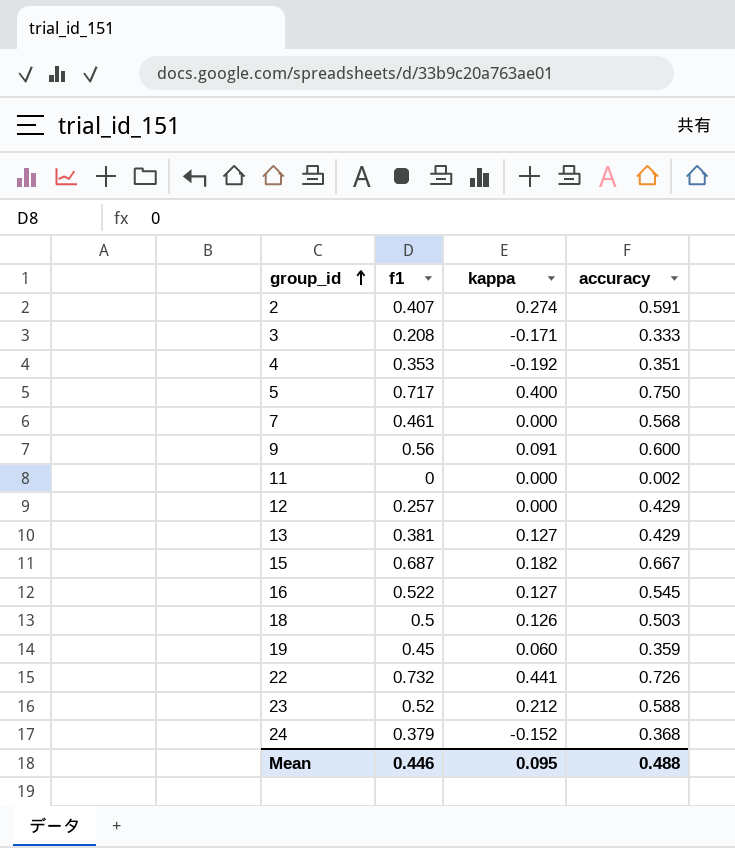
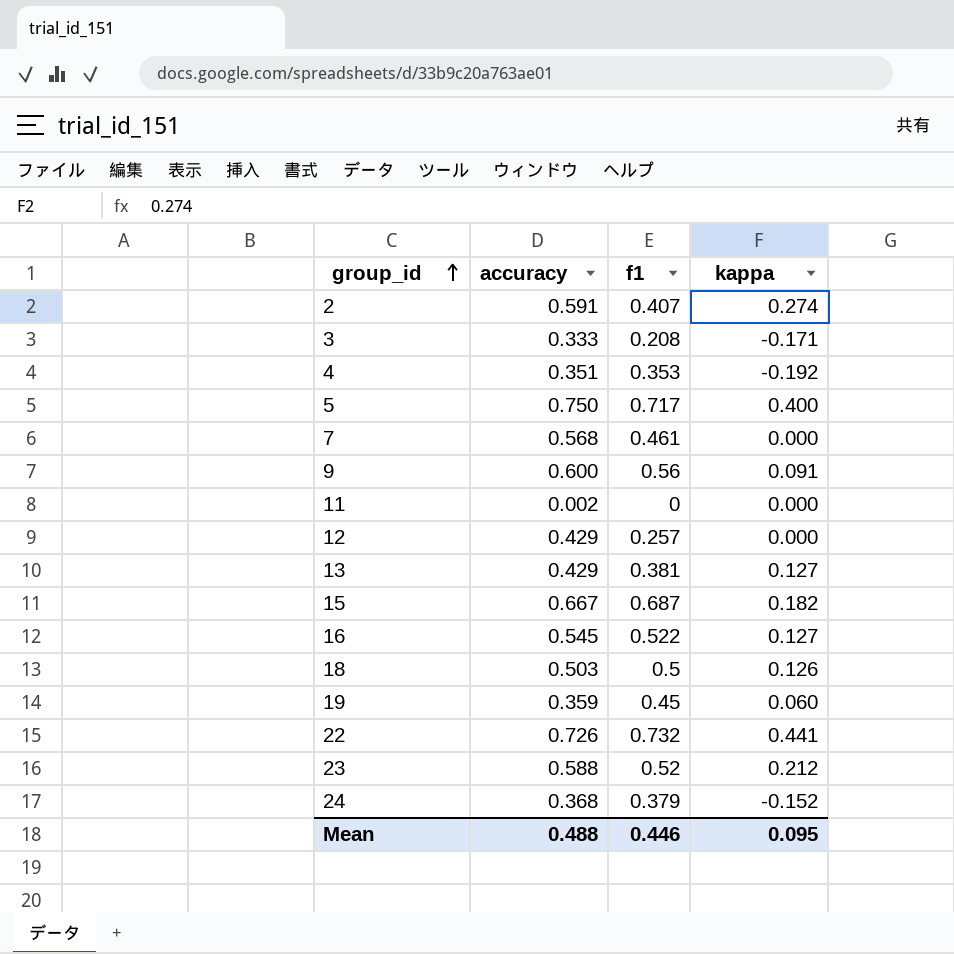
column accuracy | position: 4 -> 2

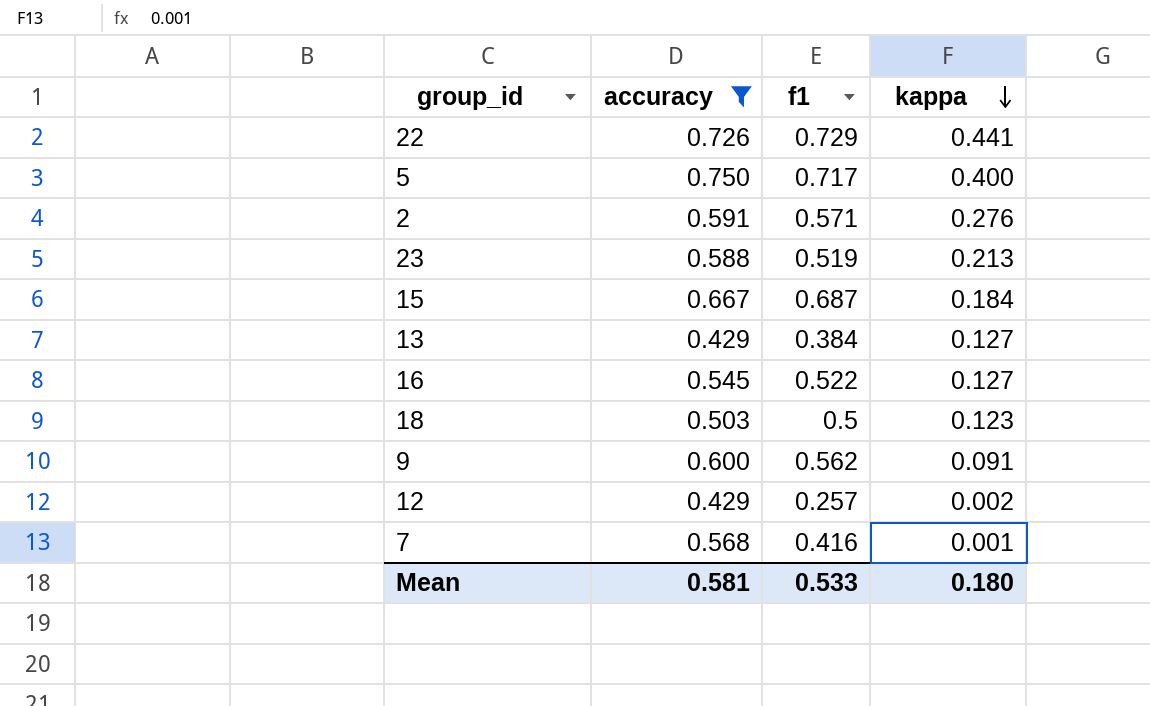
filter: none -> accuracy >= 0.429
row order: group_id ascending -> kappa descending
22 | f1: 0.732 -> 0.729
2 | f1: 0.407 -> 0.571
2 | kappa: 0.274 -> 0.276
23 | f1: 0.52 -> 0.519
23 | kappa: 0.212 -> 0.213
15 | kappa: 0.182 -> 0.184
13 | f1: 0.381 -> 0.384
18 | kappa: 0.126 -> 0.123
9 | f1: 0.56 -> 0.562
12 | kappa: 0.000 -> 0.002
7 | f1: 0.461 -> 0.416
7 | kappa: 0.000 -> 0.001
Mean | accuracy: 0.488 -> 0.581
Mean | f1: 0.446 -> 0.533
Mean | kappa: 0.095 -> 0.180

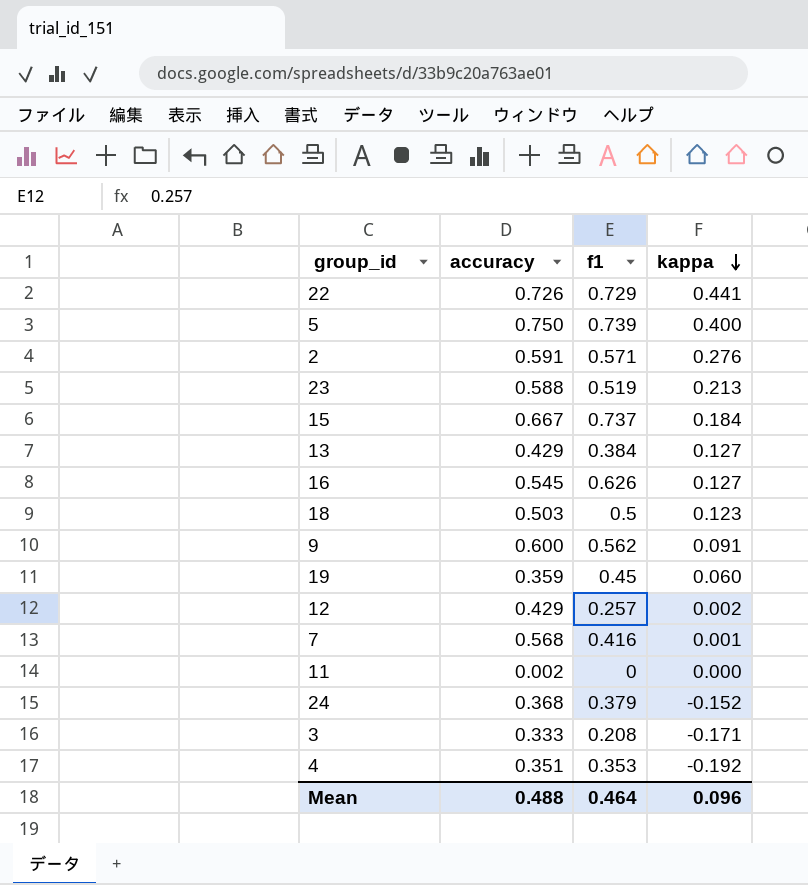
filter: accuracy >= 0.429 -> none
5 | f1: 0.717 -> 0.739
15 | f1: 0.687 -> 0.737
16 | f1: 0.522 -> 0.626
Mean | accuracy: 0.581 -> 0.488
Mean | f1: 0.533 -> 0.464
Mean | kappa: 0.180 -> 0.096

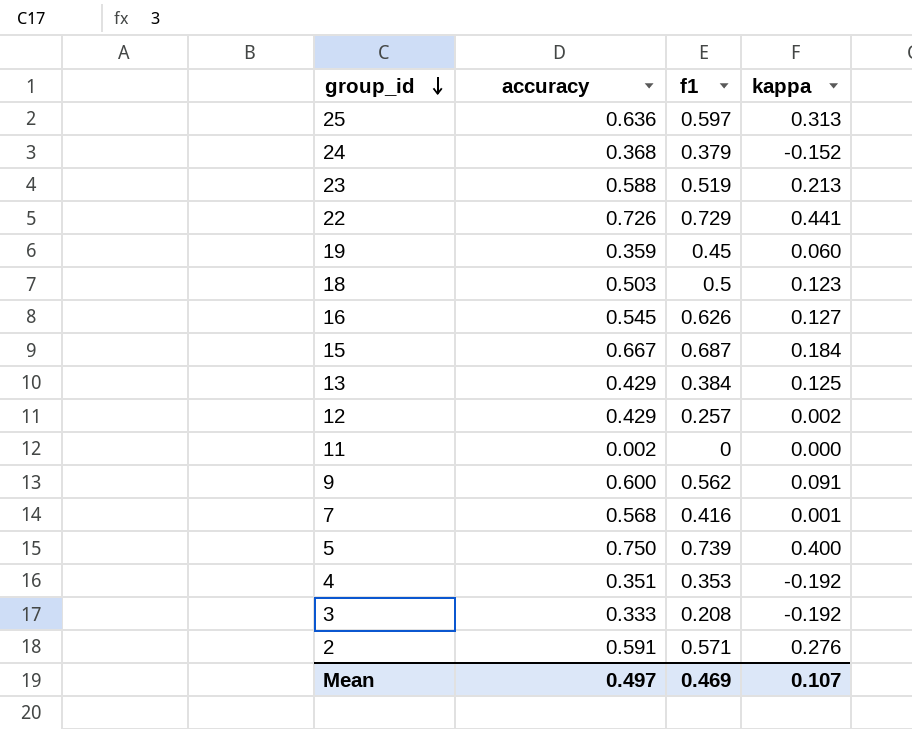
row order: kappa descending -> group_id descending
row 25: none -> 0.636 | 0.597 | 0.313
15 | f1: 0.737 -> 0.687
13 | kappa: 0.127 -> 0.125
3 | kappa: -0.171 -> -0.192
Mean | accuracy: 0.488 -> 0.497
Mean | f1: 0.464 -> 0.469
Mean | kappa: 0.096 -> 0.107

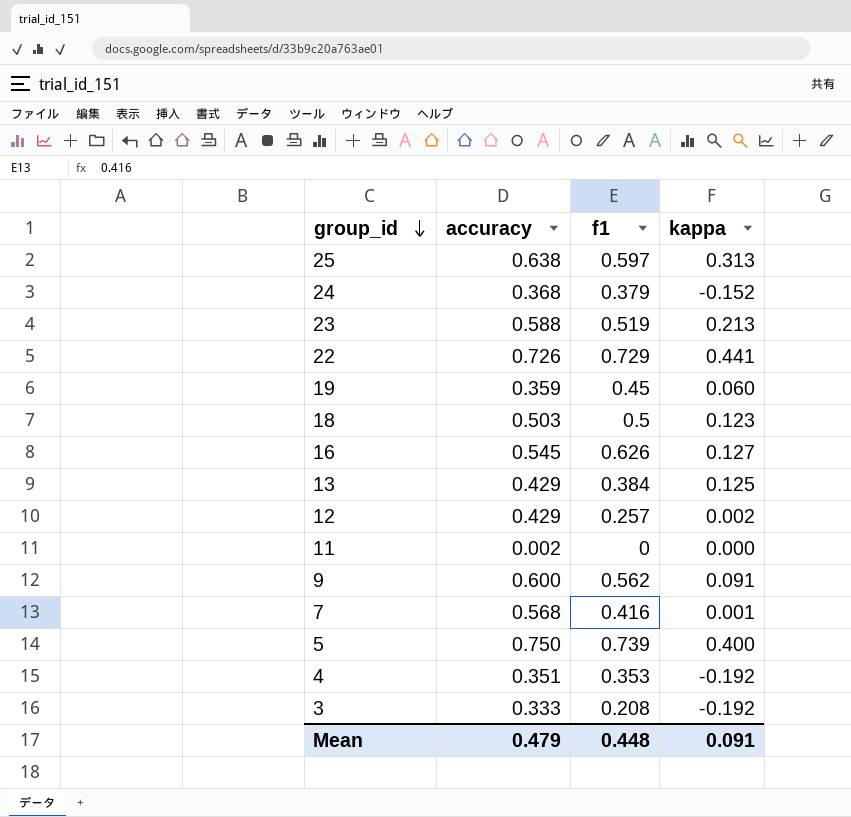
row 15: 0.667 | 0.687 | 0.184 -> none
row 2: 0.591 | 0.571 | 0.276 -> none
25 | accuracy: 0.636 -> 0.638
Mean | accuracy: 0.497 -> 0.479
Mean | f1: 0.469 -> 0.448
Mean | kappa: 0.107 -> 0.091

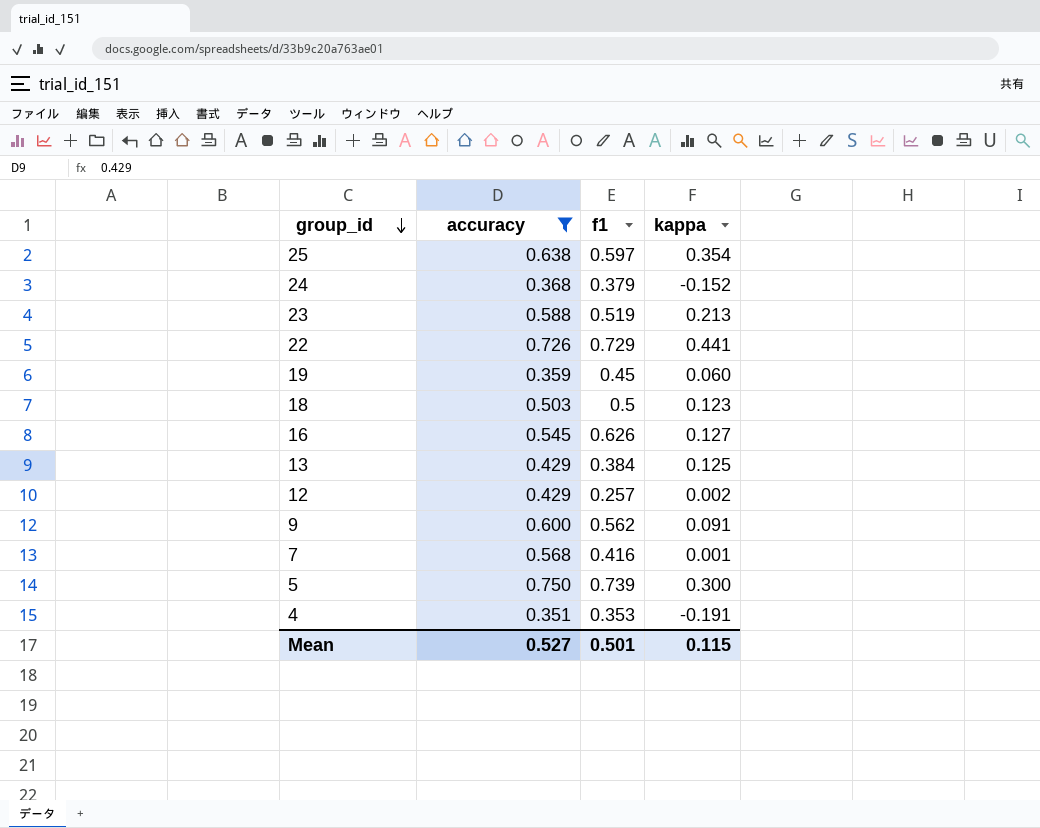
filter: none -> accuracy >= 0.351
25 | kappa: 0.313 -> 0.354
5 | kappa: 0.400 -> 0.300
4 | kappa: -0.192 -> -0.191
Mean | accuracy: 0.479 -> 0.527
Mean | f1: 0.448 -> 0.501
Mean | kappa: 0.091 -> 0.115

